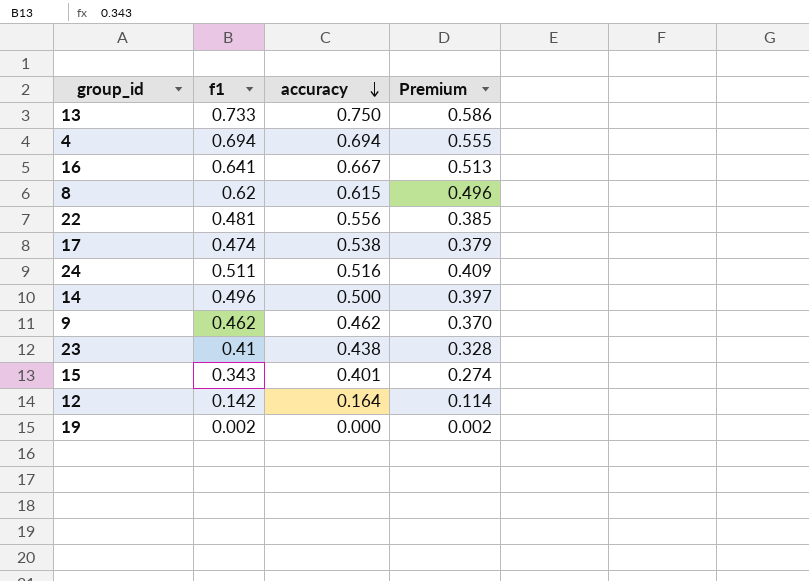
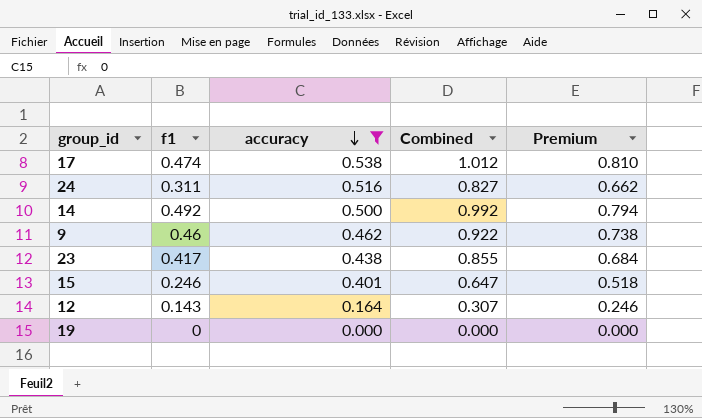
filter: none -> accuracy <= 0.538
column Combined | formula: none -> [f1] + [accuracy]
column Premium | formula: [f1] * 0.8 -> [Combined] * 0.8
24 | f1: 0.511 -> 0.311
14 | f1: 0.496 -> 0.492
9 | f1: 0.462 -> 0.46
23 | f1: 0.41 -> 0.417
15 | f1: 0.343 -> 0.246
12 | f1: 0.142 -> 0.143
19 | f1: 0.002 -> 0

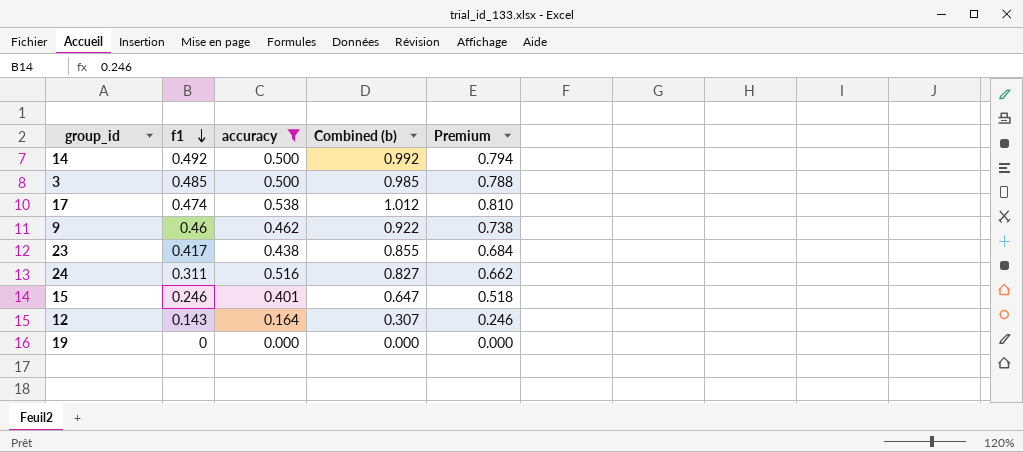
row order: accuracy descending -> f1 descending
column name: Combined -> Combined (b)
row 3: none -> 0.485 | 0.500 | 0.985 | 0.788

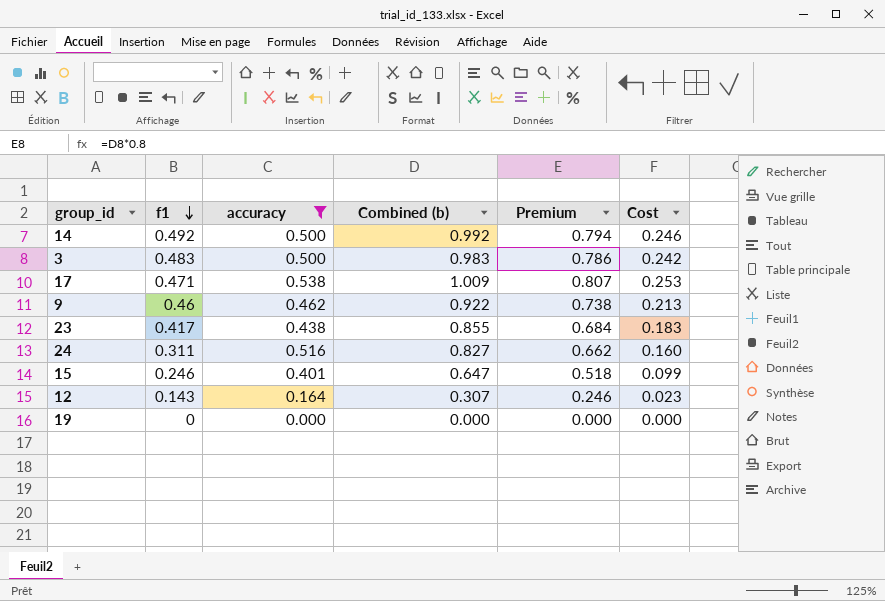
column Cost | formula: none -> [f1] * [accuracy]
3 | f1: 0.485 -> 0.483
3 | Combined (b): 0.985 -> 0.983
3 | Premium: 0.788 -> 0.786
17 | f1: 0.474 -> 0.471
17 | Combined (b): 1.012 -> 1.009
17 | Premium: 0.810 -> 0.807

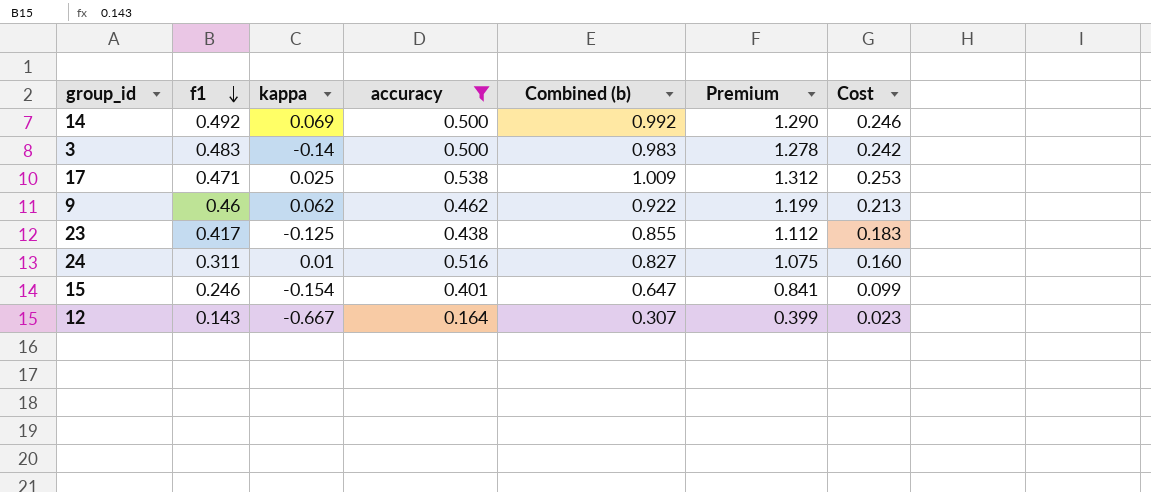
column kappa | position: none -> 3
column Premium | formula: [Combined (b)] * 0.8 -> [Combined (b)] * 1.3
row 19: 0 | 0.000 | 0.000 | 0.000 | 0.000 -> none

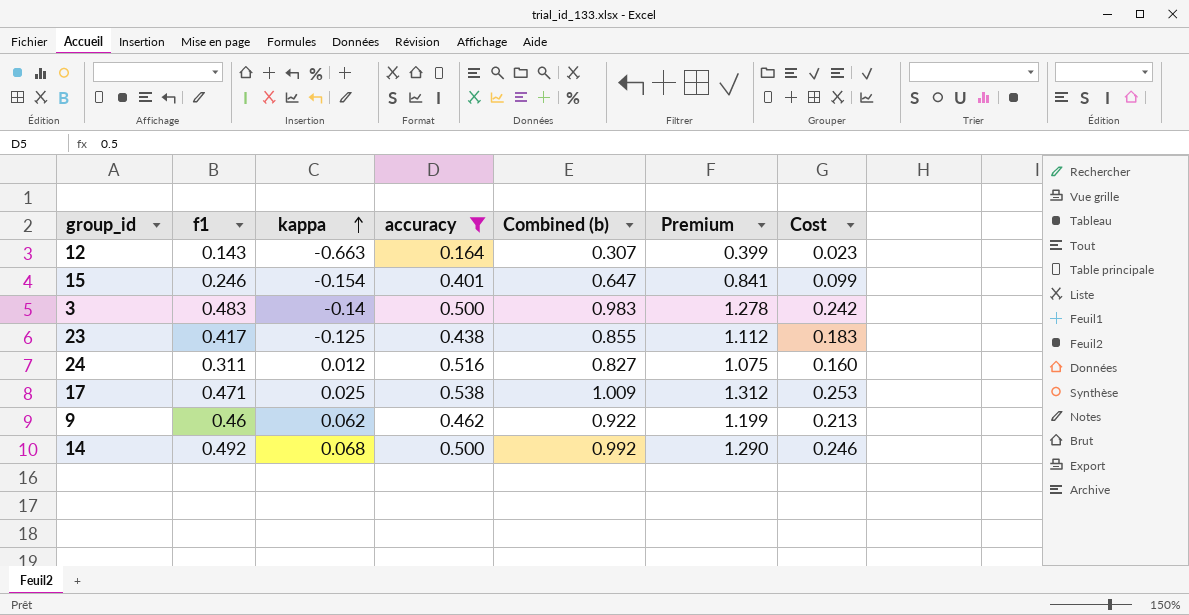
row order: f1 descending -> kappa ascending
12 | kappa: -0.667 -> -0.663
24 | kappa: 0.01 -> 0.012
14 | kappa: 0.069 -> 0.068

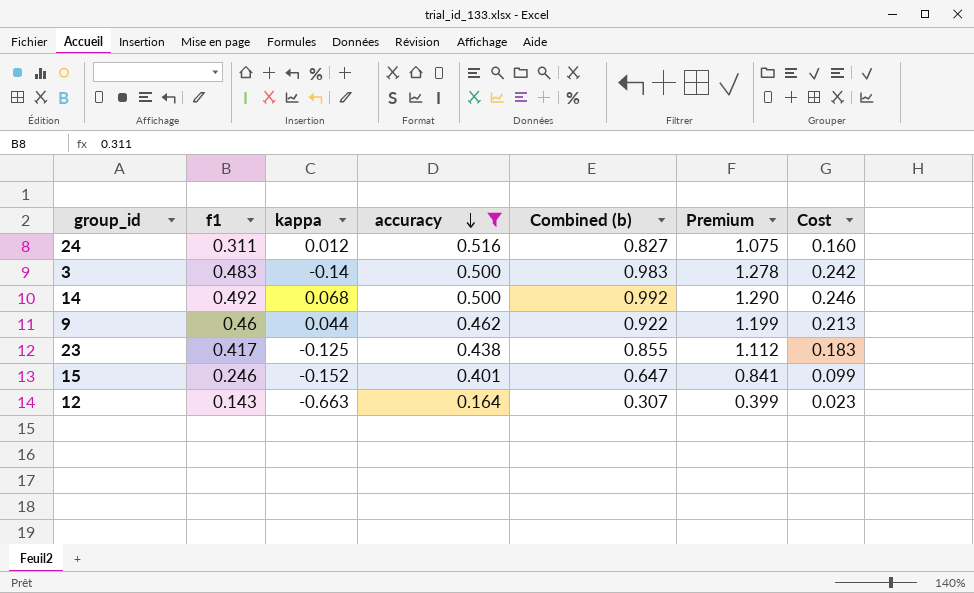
row order: kappa ascending -> accuracy descending
row 17: 0.471 | 0.025 | 0.538 | 1.009 | 1.312 | 0.253 -> none
9 | kappa: 0.062 -> 0.044
15 | kappa: -0.154 -> -0.152

